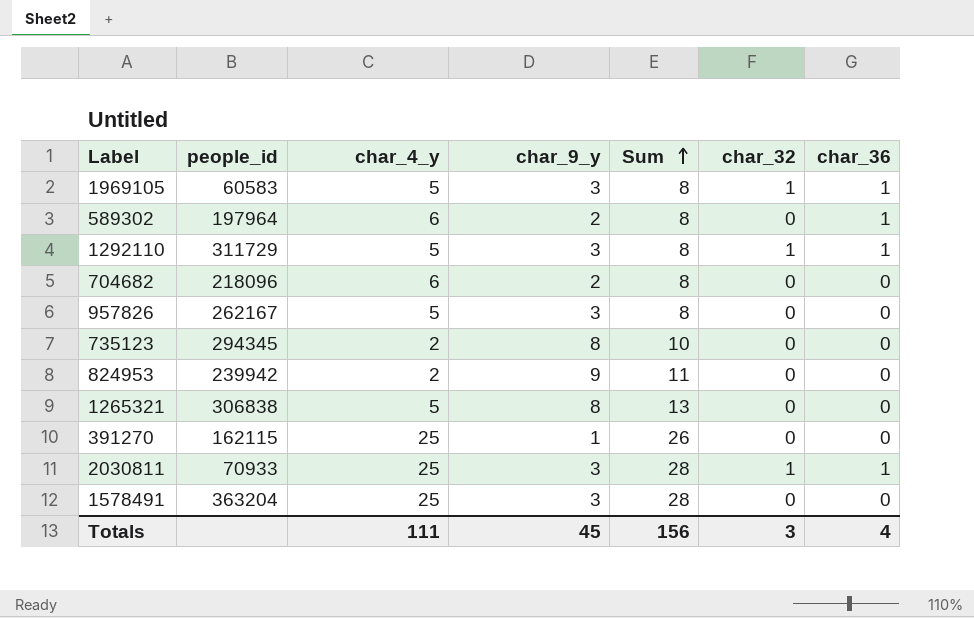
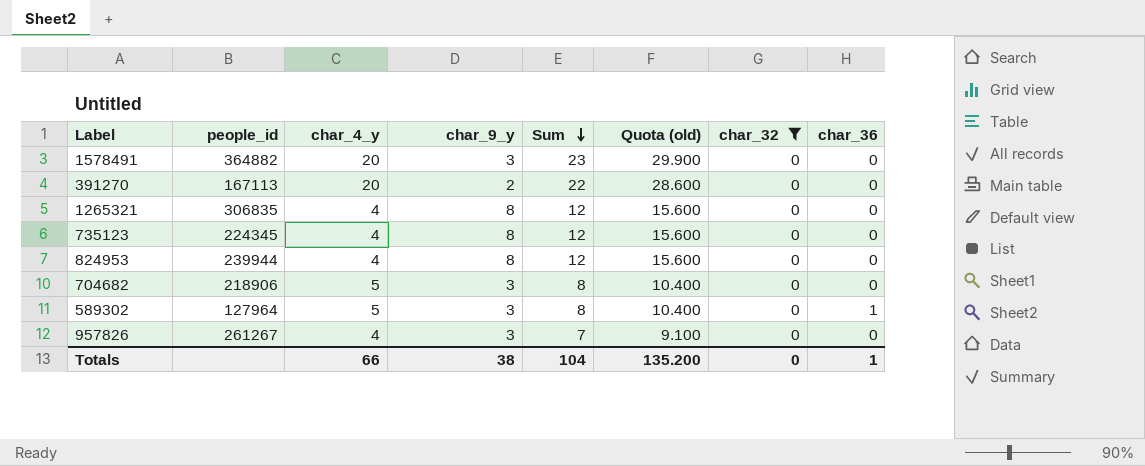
filter: none -> char_32 = 0
row order: Sum ascending -> Sum descending
column Quota (old) | formula: none -> [Sum] * 1.3
1578491 | people_id: 363204 -> 364882
1578491 | char_4_y: 25 -> 20
1578491 | Sum: 28 -> 23
391270 | people_id: 162115 -> 167113
391270 | char_4_y: 25 -> 20
391270 | char_9_y: 1 -> 2
391270 | Sum: 26 -> 22
1265321 | people_id: 306838 -> 306835
1265321 | char_4_y: 5 -> 4
1265321 | Sum: 13 -> 12
735123 | people_id: 294345 -> 224345
735123 | char_4_y: 2 -> 4
735123 | Sum: 10 -> 12
824953 | people_id: 239942 -> 239944
824953 | char_4_y: 2 -> 4
824953 | char_9_y: 9 -> 8
824953 | Sum: 11 -> 12
704682 | people_id: 218096 -> 218906
704682 | char_4_y: 6 -> 5
704682 | char_9_y: 2 -> 3
589302 | people_id: 197964 -> 127964
589302 | char_4_y: 6 -> 5
589302 | char_9_y: 2 -> 3
957826 | people_id: 262167 -> 261267
957826 | char_4_y: 5 -> 4
957826 | Sum: 8 -> 7
Totals | char_4_y: 111 -> 66
Totals | char_9_y: 45 -> 38
Totals | Sum: 156 -> 104
Totals | char_32: 3 -> 0
Totals | char_36: 4 -> 1

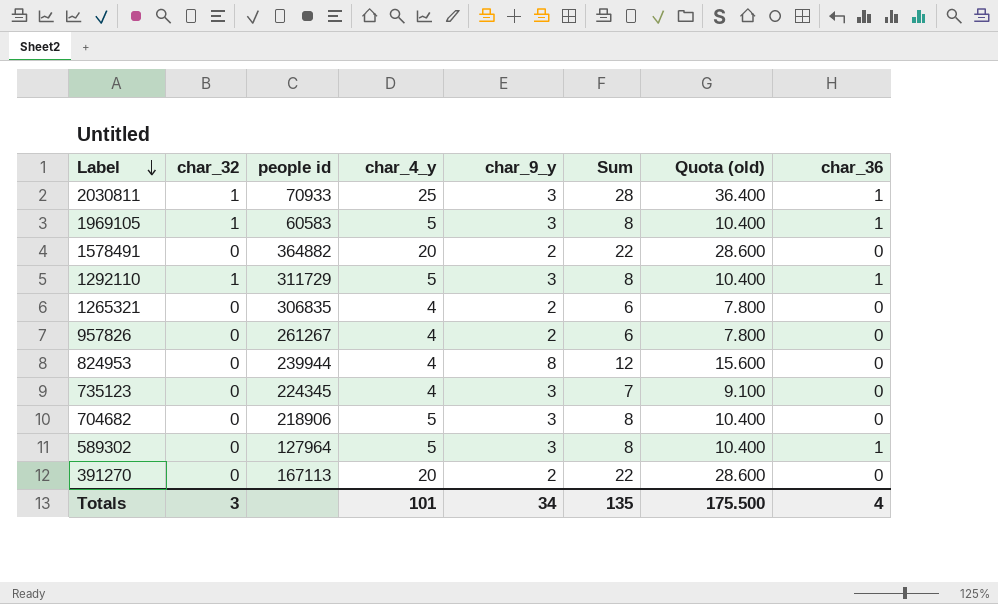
filter: char_32 = 0 -> none
row order: Sum descending -> Label descending
column char_32 | position: 7 -> 2
column name: people_id -> people id
1578491 | char_9_y: 3 -> 2
1578491 | Sum: 23 -> 22
1578491 | Quota (old): 29.900 -> 28.600
1265321 | char_9_y: 8 -> 2
1265321 | Sum: 12 -> 6
1265321 | Quota (old): 15.600 -> 7.800
957826 | char_9_y: 3 -> 2
957826 | Sum: 7 -> 6
957826 | Quota (old): 9.100 -> 7.800
735123 | char_9_y: 8 -> 3
735123 | Sum: 12 -> 7
735123 | Quota (old): 15.600 -> 9.100
Totals | char_32: 0 -> 3
Totals | char_4_y: 66 -> 101
Totals | char_9_y: 38 -> 34
Totals | Sum: 104 -> 135
Totals | Quota (old): 135.200 -> 175.500
Totals | char_36: 1 -> 4

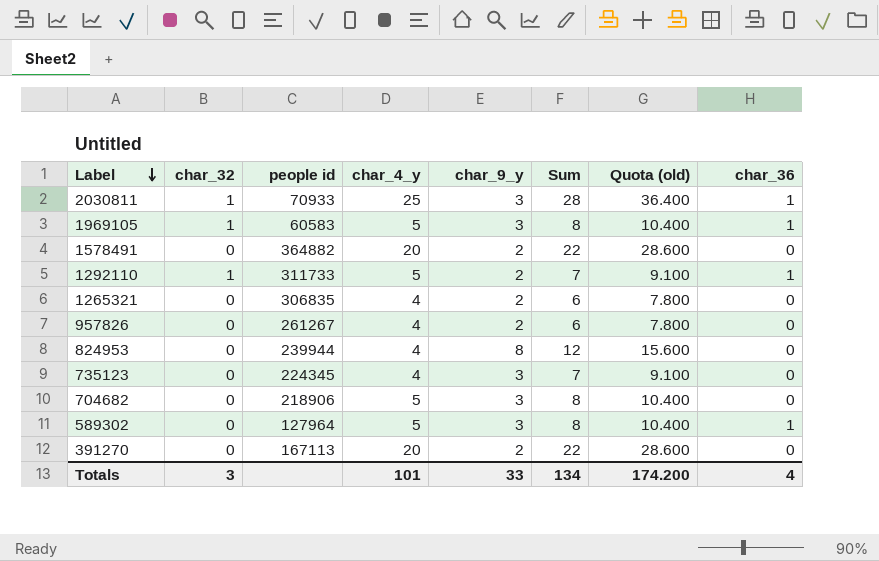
1292110 | people id: 311729 -> 311733
1292110 | char_9_y: 3 -> 2
1292110 | Sum: 8 -> 7
1292110 | Quota (old): 10.400 -> 9.100
Totals | char_9_y: 34 -> 33
Totals | Sum: 135 -> 134
Totals | Quota (old): 175.500 -> 174.200

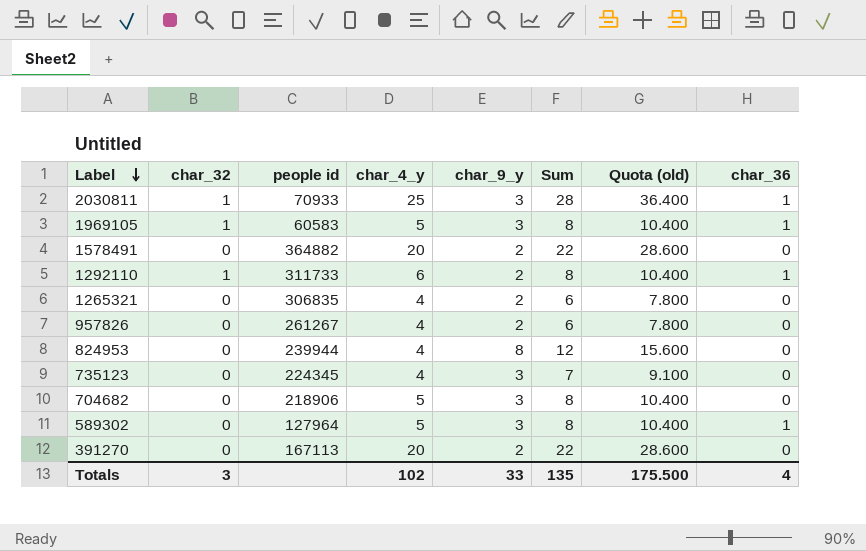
1292110 | char_4_y: 5 -> 6
1292110 | Sum: 7 -> 8
1292110 | Quota (old): 9.100 -> 10.400
Totals | char_4_y: 101 -> 102
Totals | Sum: 134 -> 135
Totals | Quota (old): 174.200 -> 175.500

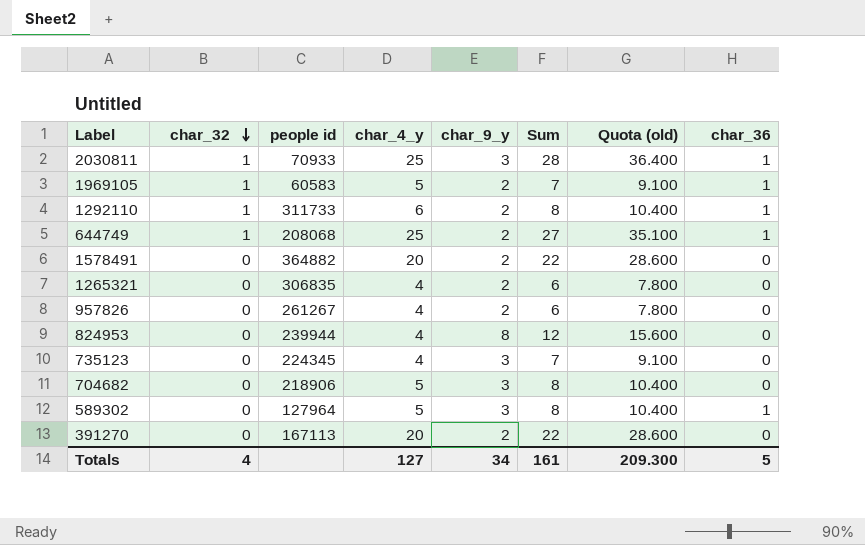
row order: Label descending -> char_32 descending
1969105 | char_9_y: 3 -> 2
1969105 | Sum: 8 -> 7
1969105 | Quota (old): 10.400 -> 9.100
row 644749: none -> 1 | 208068 | 25 | 2 | 27 | 35.100 | 1
Totals | char_32: 3 -> 4
Totals | char_4_y: 102 -> 127
Totals | char_9_y: 33 -> 34
Totals | Sum: 135 -> 161
Totals | Quota (old): 175.500 -> 209.300
Totals | char_36: 4 -> 5

